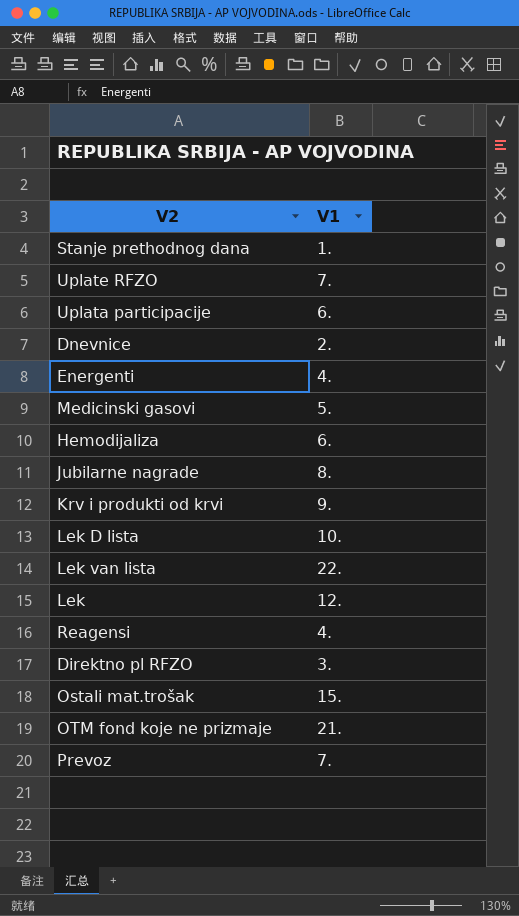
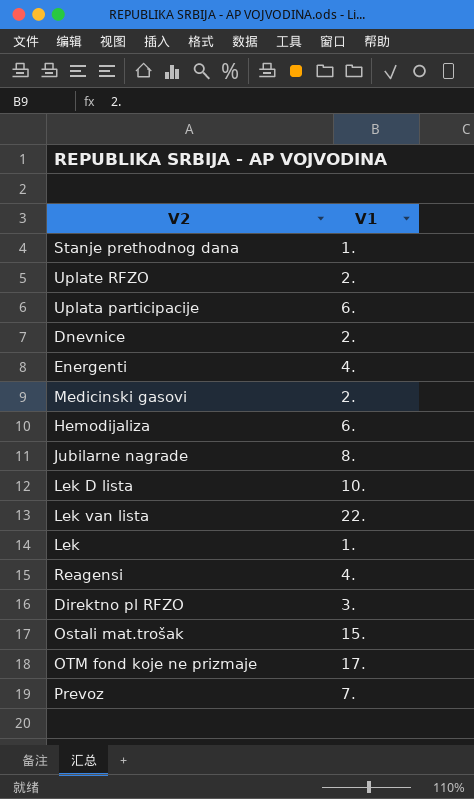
row Krv i produkti od krvi: 9. -> none
Uplate RFZO | V1: 7. -> 2.
Medicinski gasovi | V1: 5. -> 2.
Lek | V1: 12. -> 1.
OTM fond koje ne prizmaje | V1: 21. -> 17.

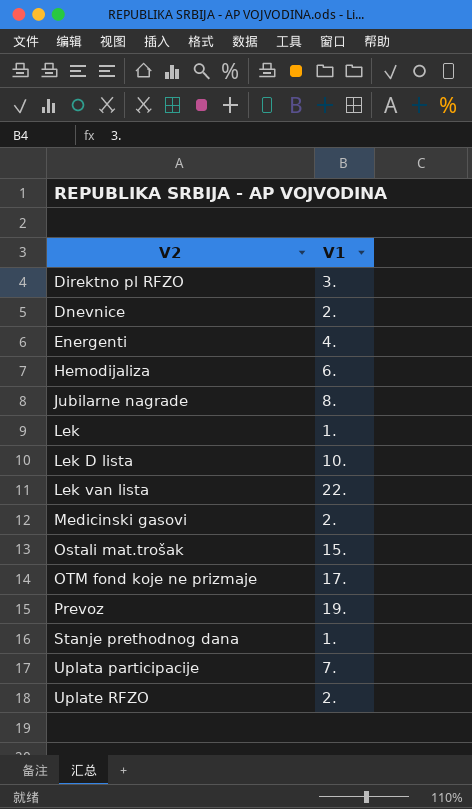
row order: none -> V2 ascending
row Reagensi: 4. -> none
Prevoz | V1: 7. -> 19.
Uplata participacije | V1: 6. -> 7.

